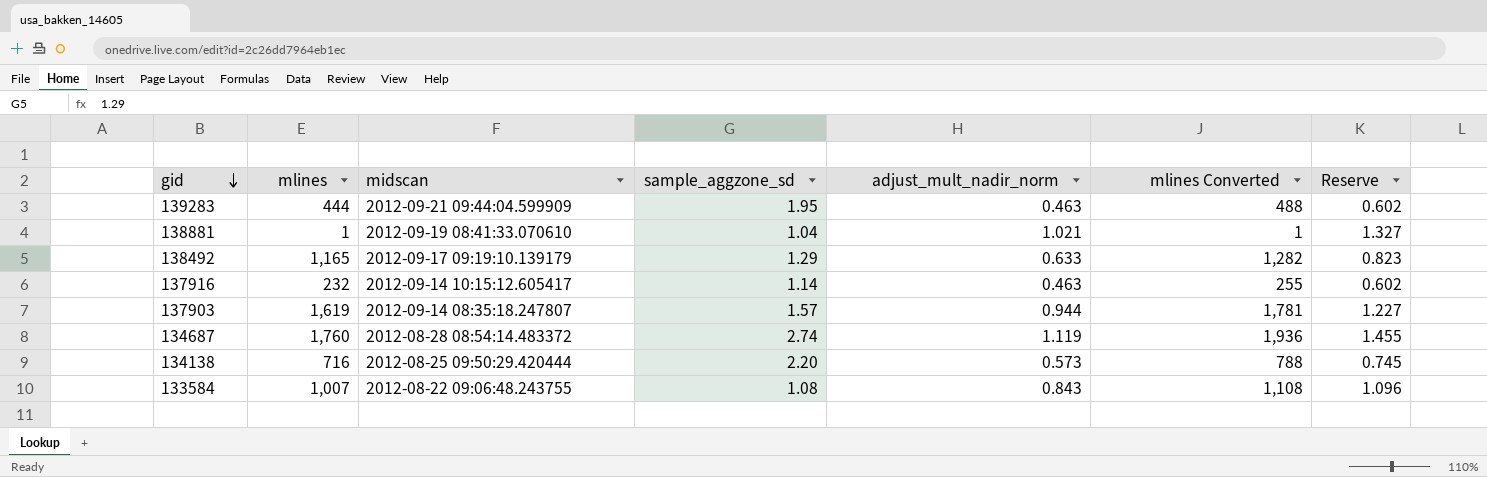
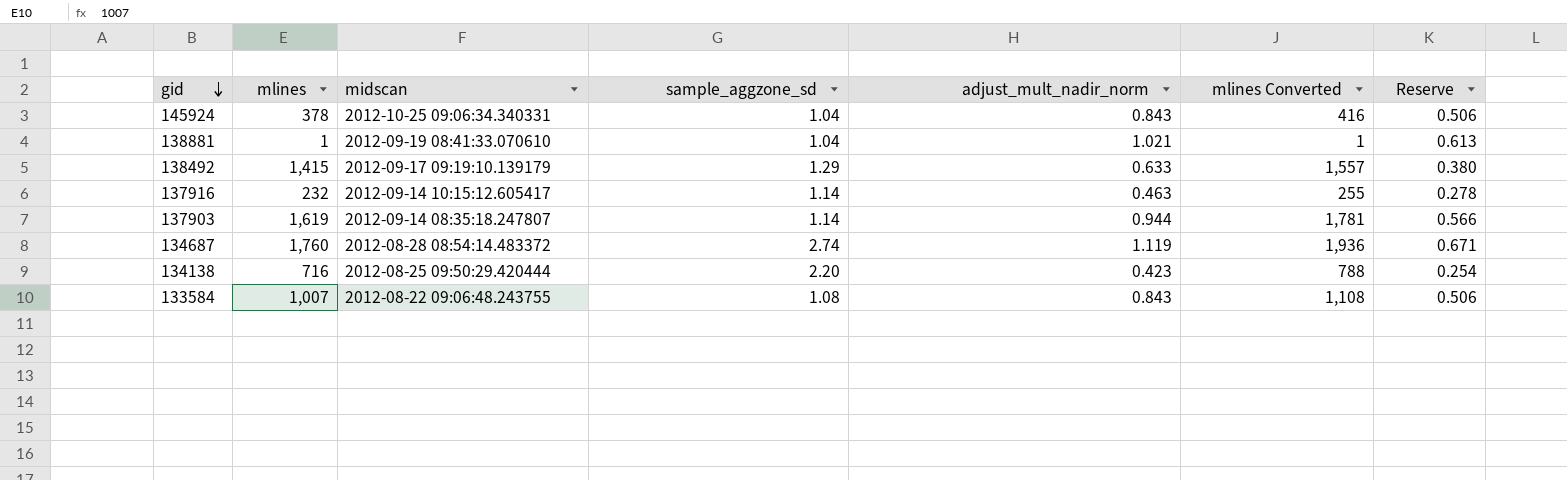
column Reserve | formula: [adjust_mult_nadir_norm] * 1.3 -> [adjust_mult_nadir_norm] * 0.6
row 139283: 444 | 2012-09-21 09:44:04.599909 | 1.95 | 0.463 | 488 | 0.602 -> none
row 145924: none -> 378 | 2012-10-25 09:06:34.340331 | 1.04 | 0.843 | 416 | 0.506
138492 | mlines: 1,165 -> 1,415
138492 | mlines Converted: 1,282 -> 1,557
137903 | sample_aggzone_sd: 1.57 -> 1.14
134138 | adjust_mult_nadir_norm: 0.573 -> 0.423

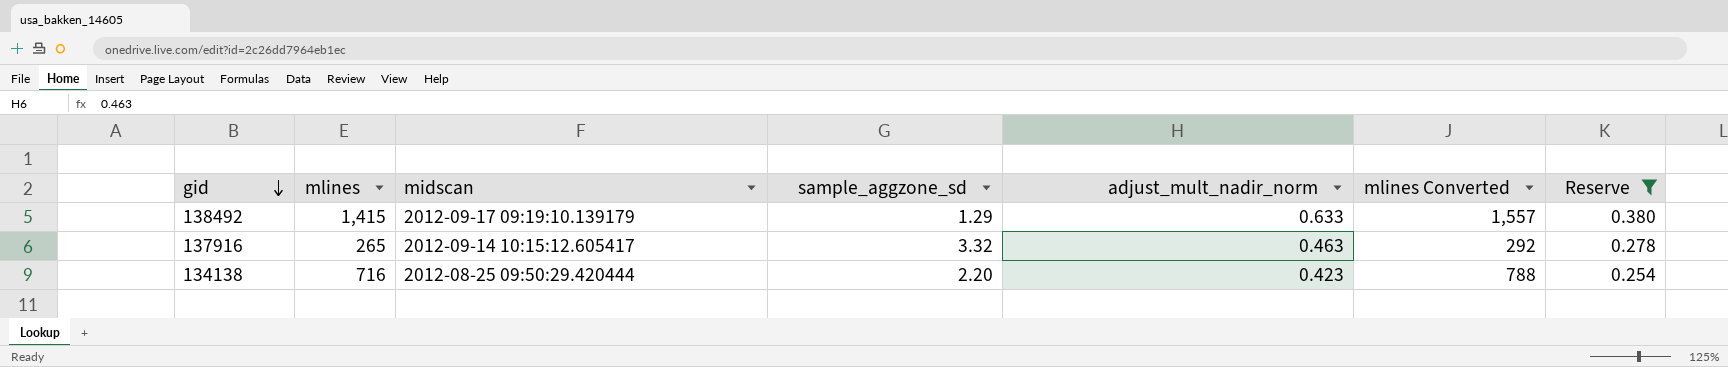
filter: none -> Reserve <= 0.380
137916 | mlines: 232 -> 265
137916 | sample_aggzone_sd: 1.14 -> 3.32
137916 | mlines Converted: 255 -> 292

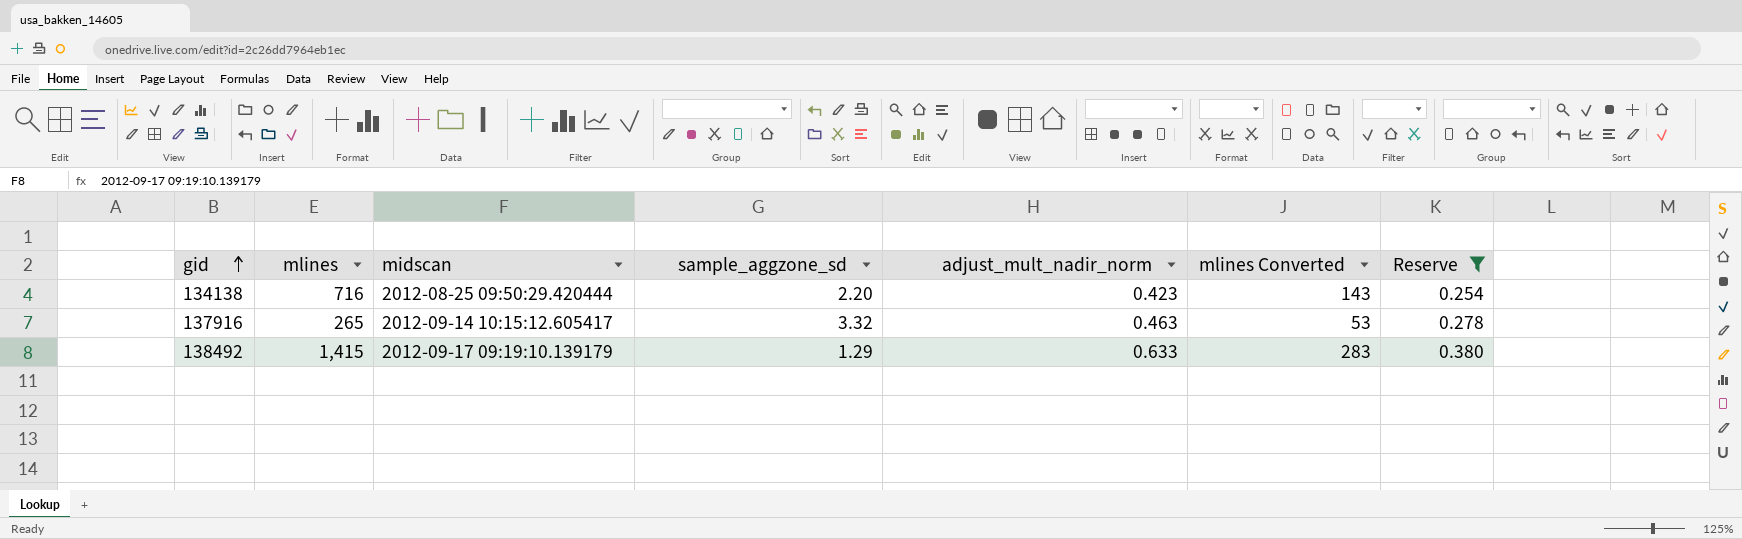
row order: gid descending -> gid ascending
column mlines Converted | formula: [mlines] * 1.1 -> [mlines] * 0.2

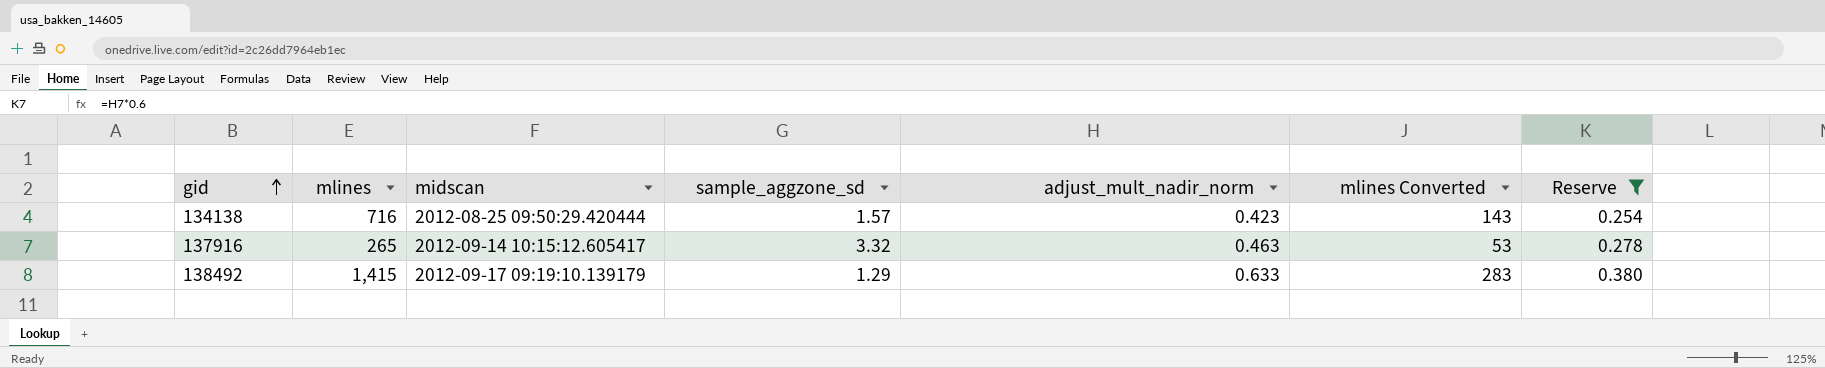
134138 | sample_aggzone_sd: 2.20 -> 1.57

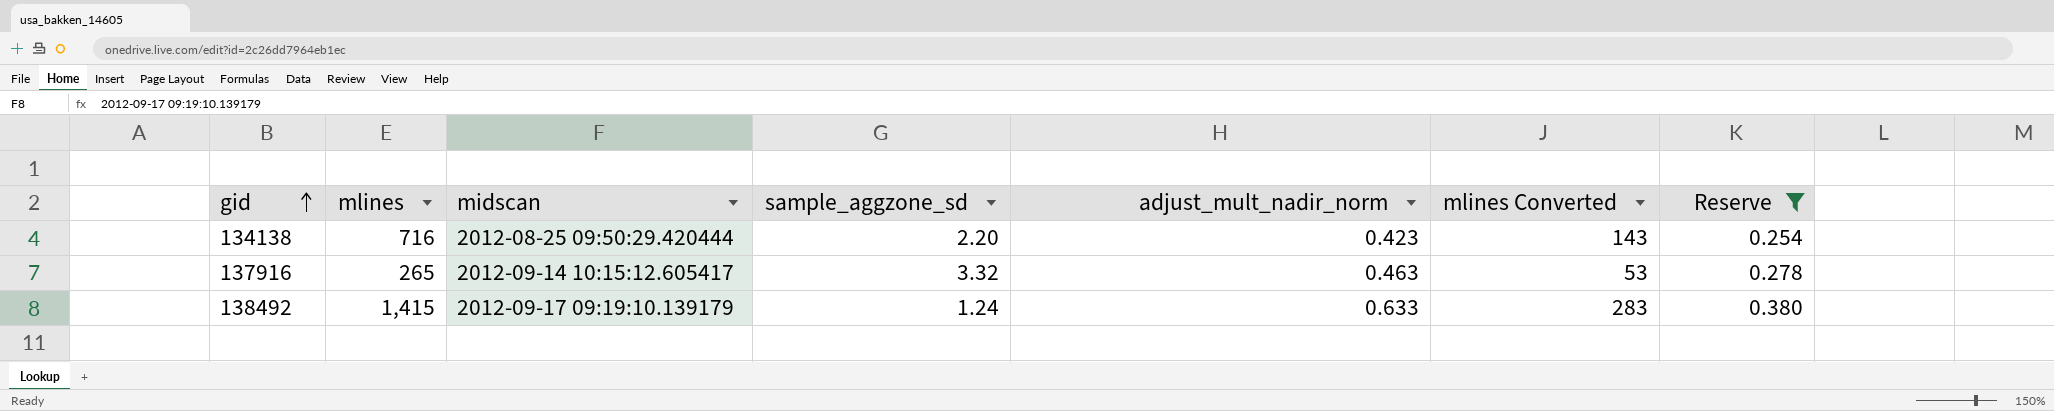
134138 | sample_aggzone_sd: 1.57 -> 2.20
138492 | sample_aggzone_sd: 1.29 -> 1.24

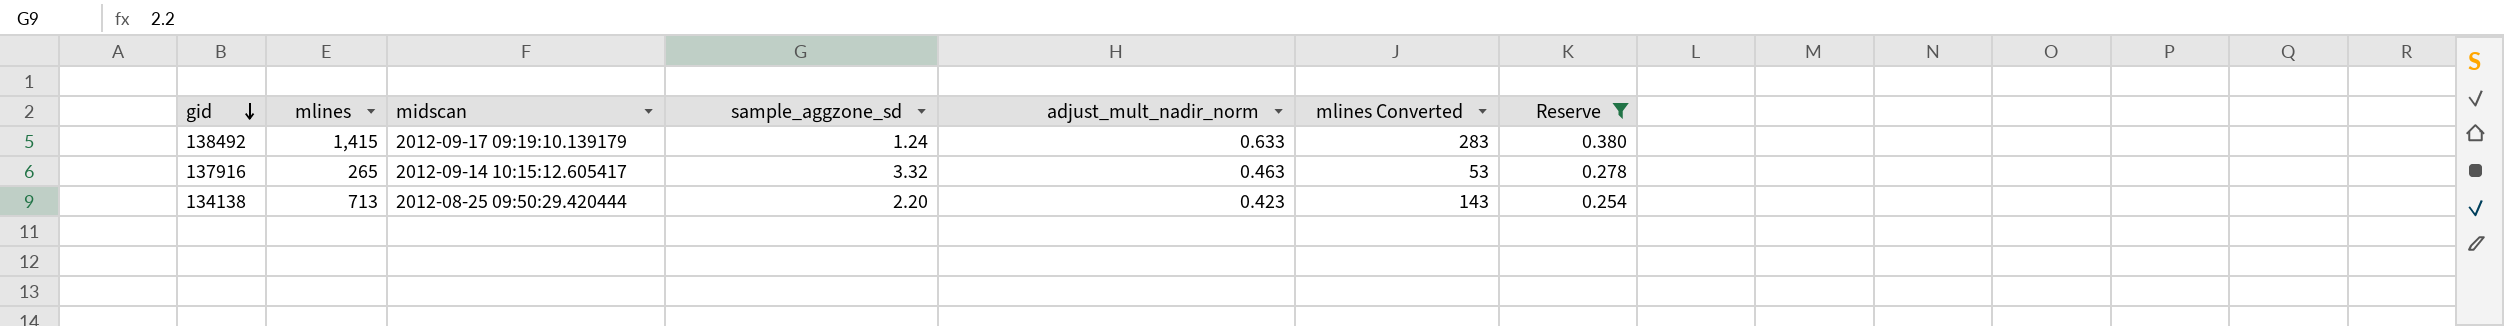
row order: gid ascending -> gid descending
134138 | mlines: 716 -> 713

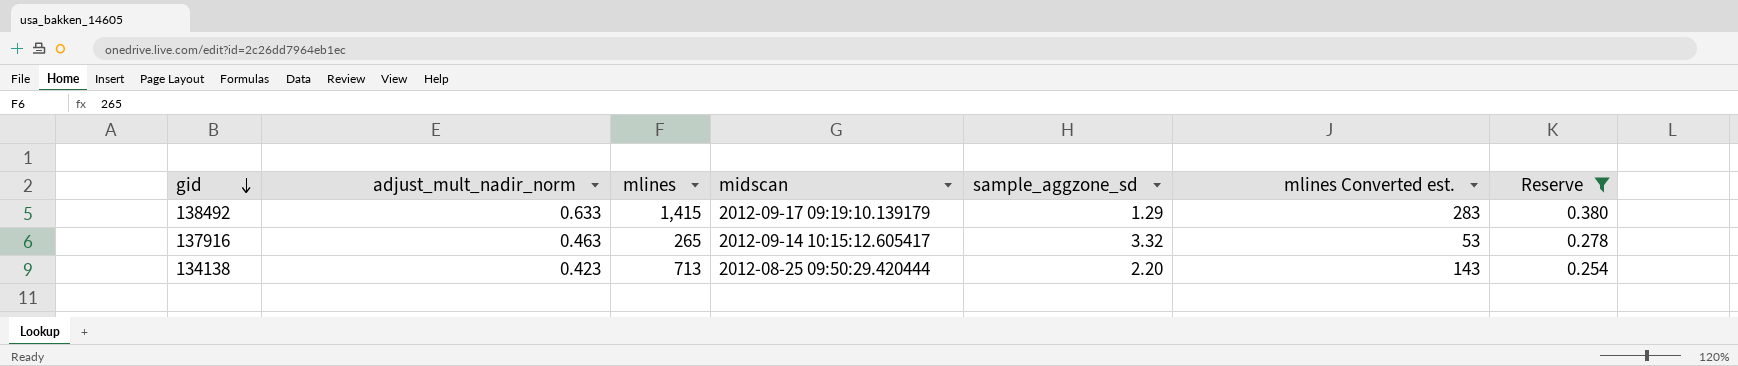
column adjust_mult_nadir_norm | position: 5 -> 2
column name: mlines Converted -> mlines Converted est.
138492 | sample_aggzone_sd: 1.24 -> 1.29

